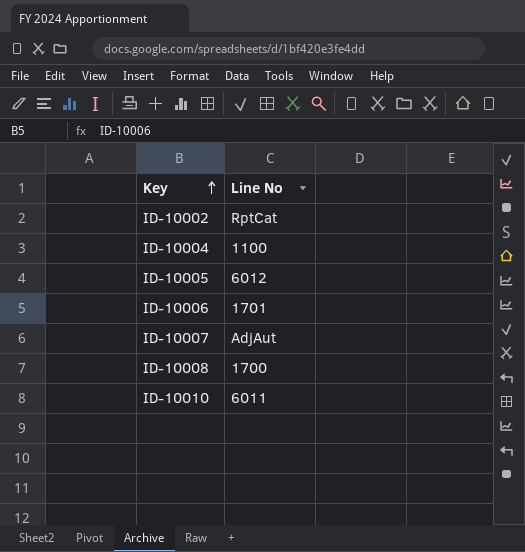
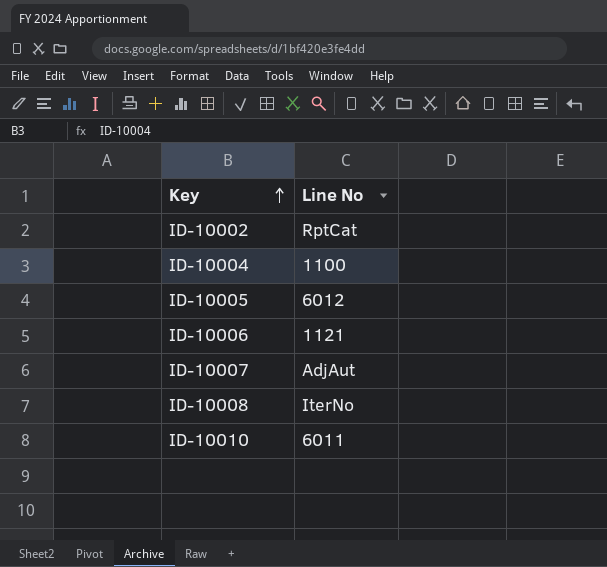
ID-10006 | Line No: 1701 -> 1121
ID-10008 | Line No: 1700 -> IterNo

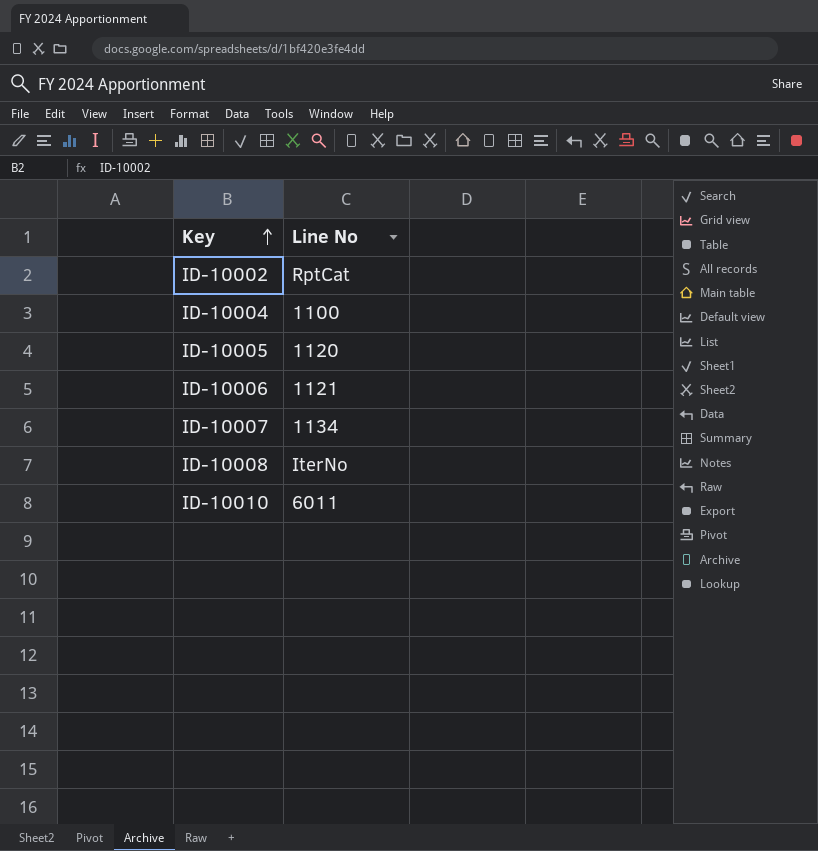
ID-10005 | Line No: 6012 -> 1120
ID-10007 | Line No: AdjAut -> 1134

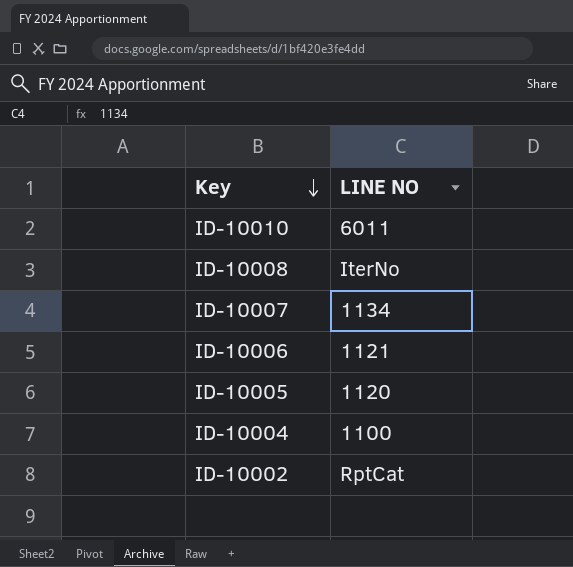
row order: Key ascending -> Key descending
column name: Line No -> LINE NO

